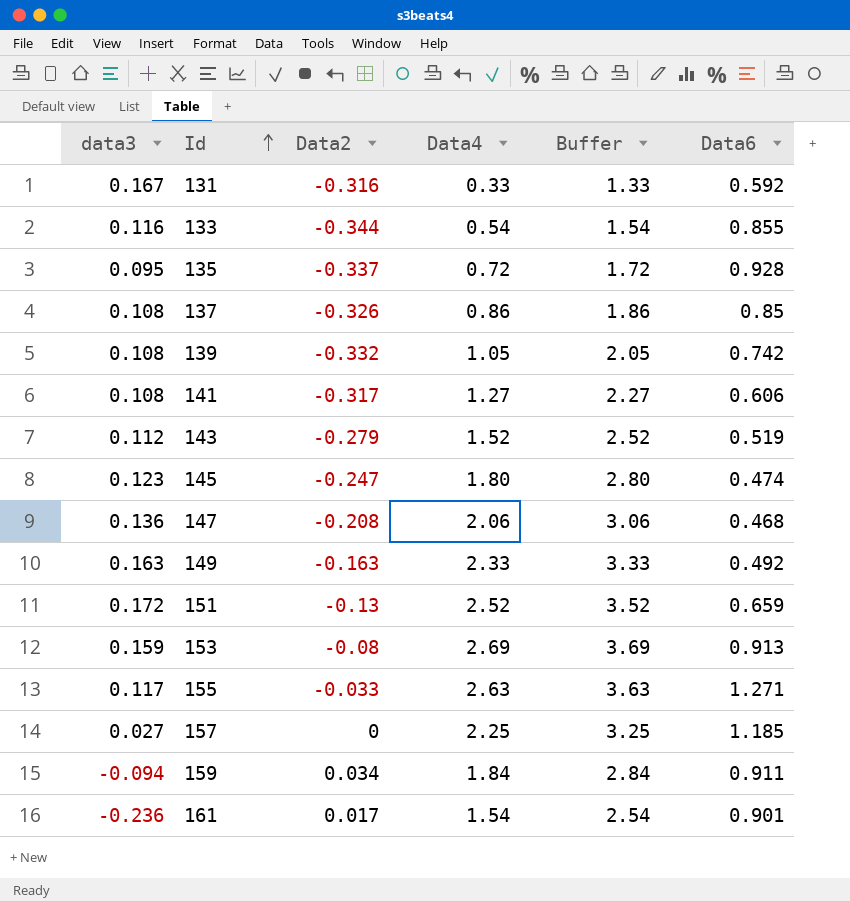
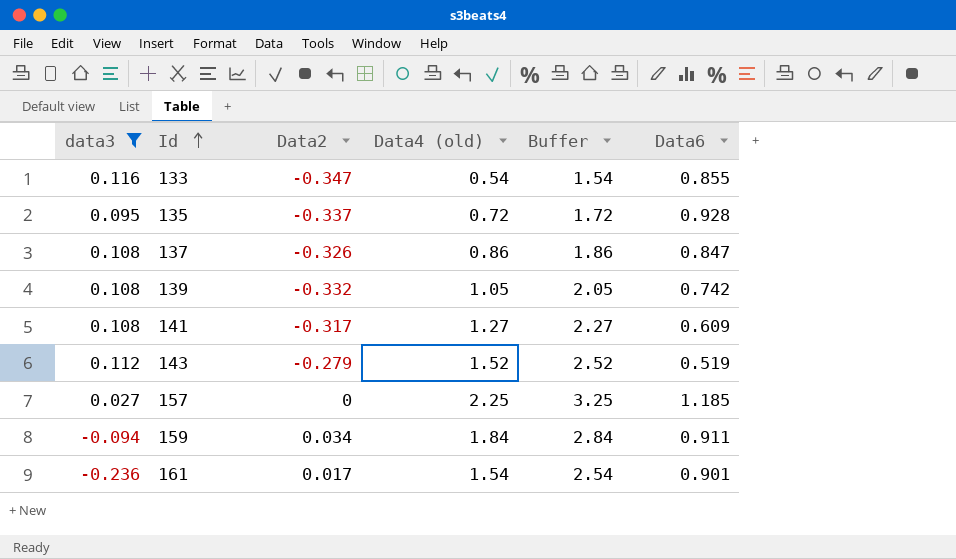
filter: none -> data3 <= 0.116
column name: Data4 -> Data4 (old)
133 | Data2: -0.344 -> -0.347
137 | Data6: 0.85 -> 0.847
141 | Data6: 0.606 -> 0.609

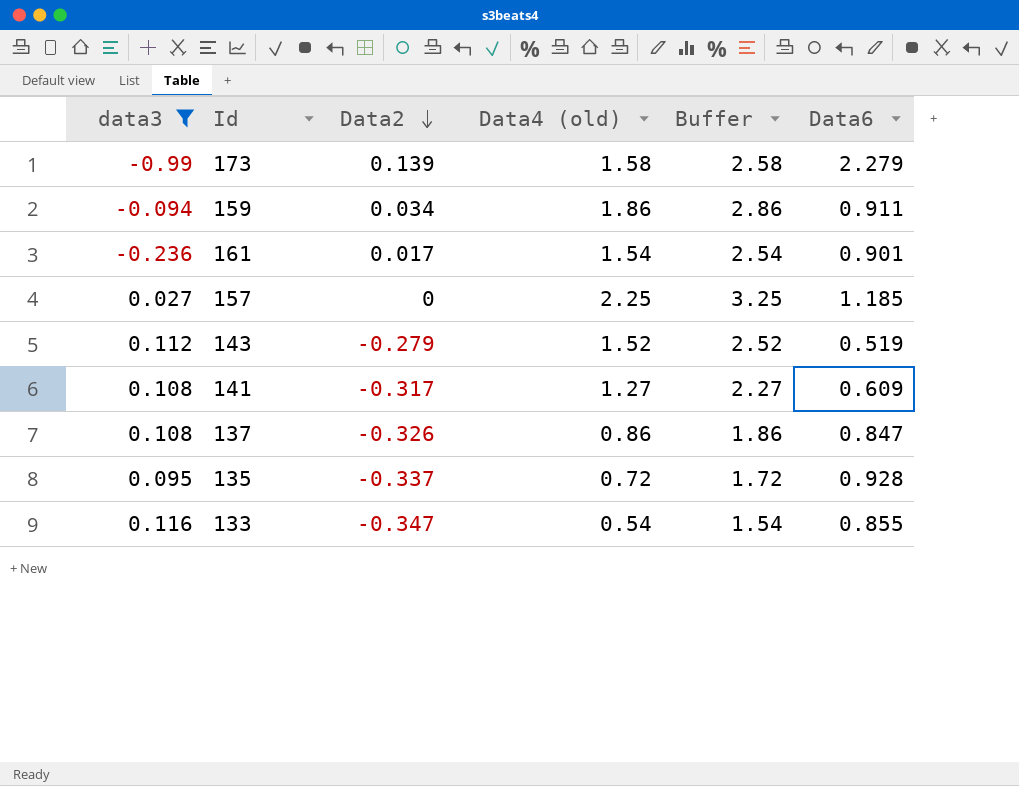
row order: Id ascending -> Data2 descending
row 139: 0.108 | -0.332 | 1.05 | 2.05 | 0.742 -> none
row 173: none -> -0.99 | 0.139 | 1.58 | 2.58 | 2.279
159 | Data4 (old): 1.84 -> 1.86
159 | Buffer: 2.84 -> 2.86

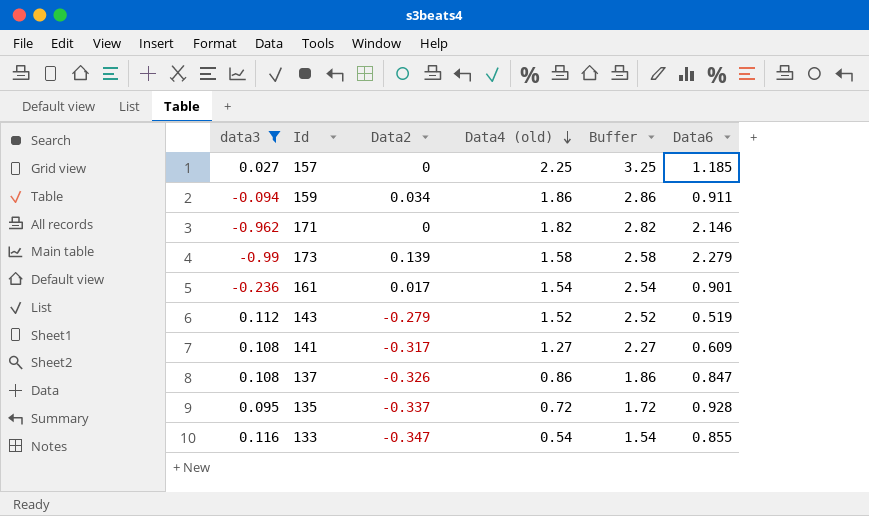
row order: Data2 descending -> Data4 (old) descending
row 171: none -> -0.962 | 0 | 1.82 | 2.82 | 2.146

